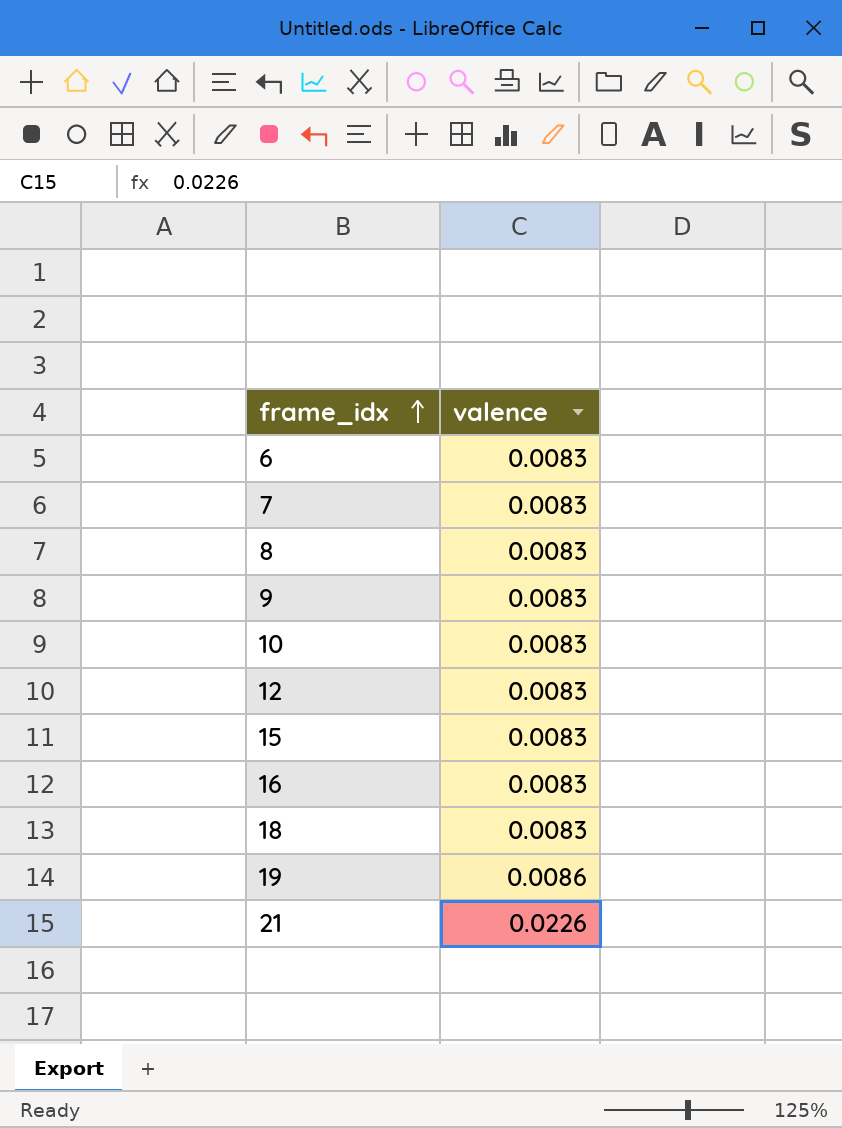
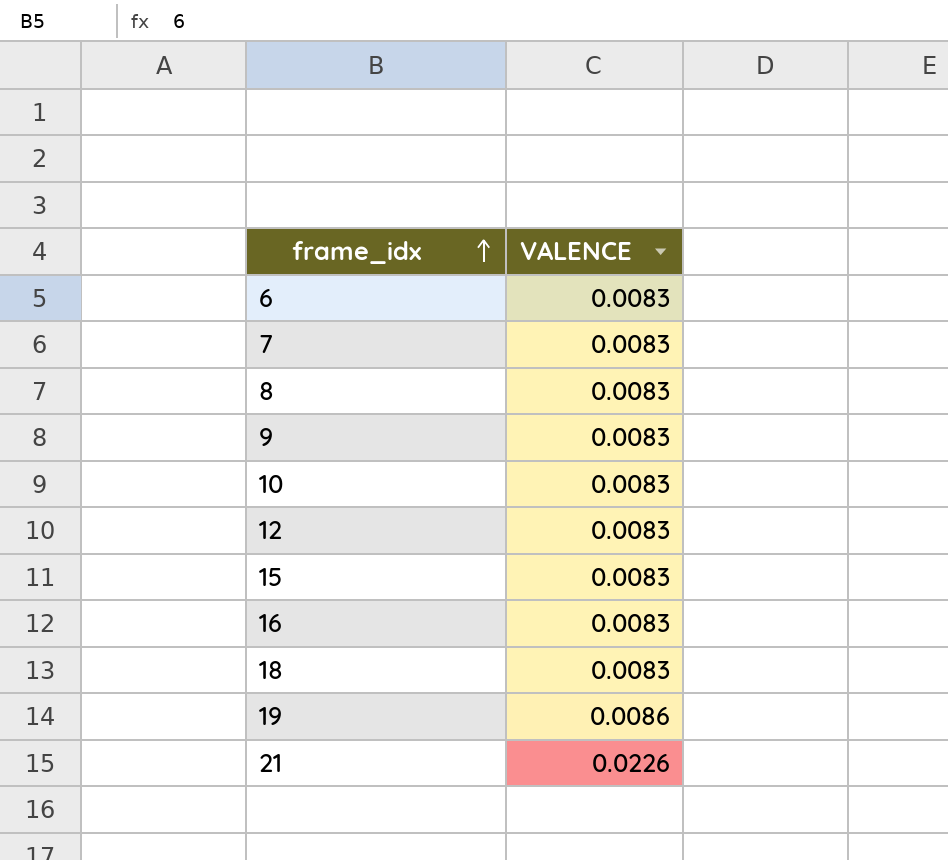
column name: valence -> VALENCE

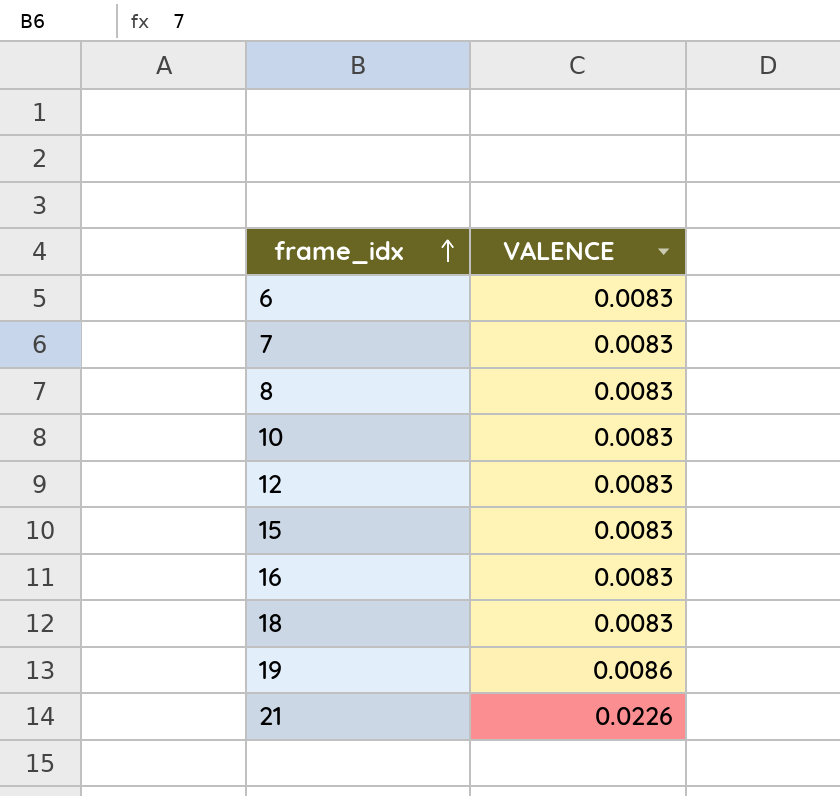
row 9: 0.0083 -> none

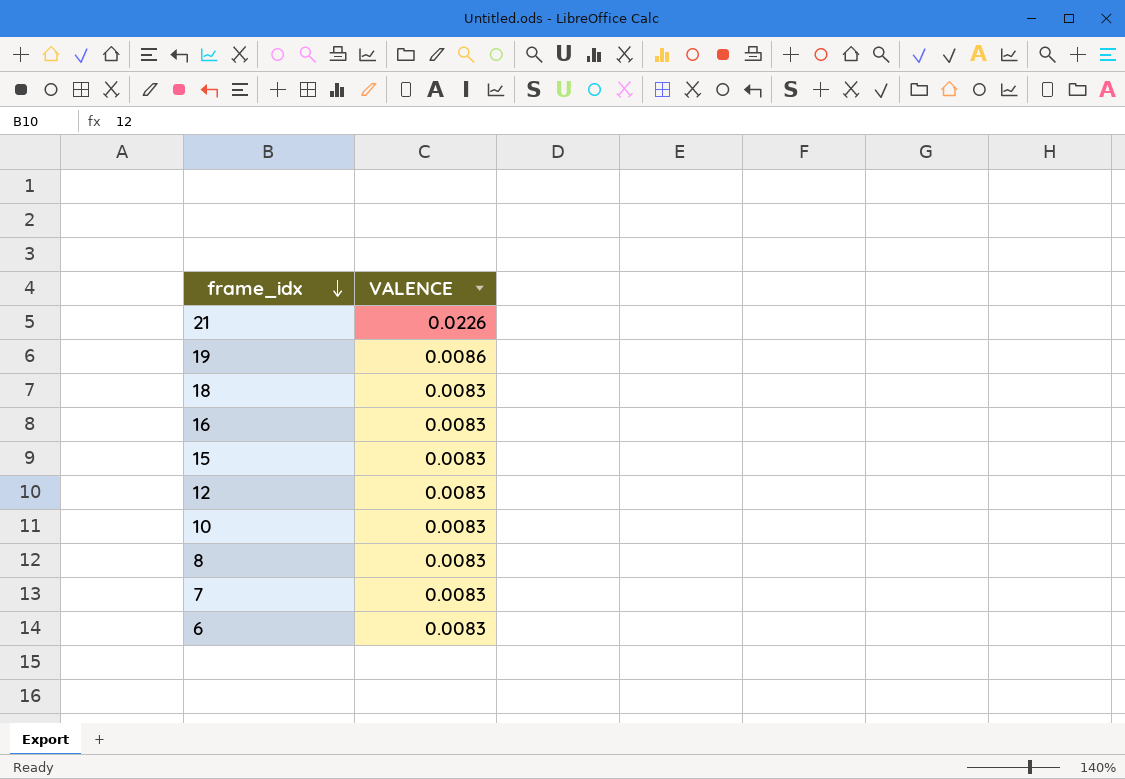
row order: frame_idx ascending -> frame_idx descending

